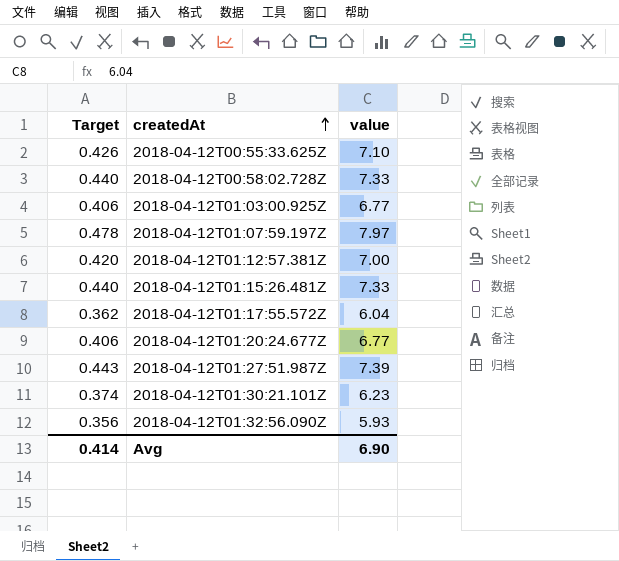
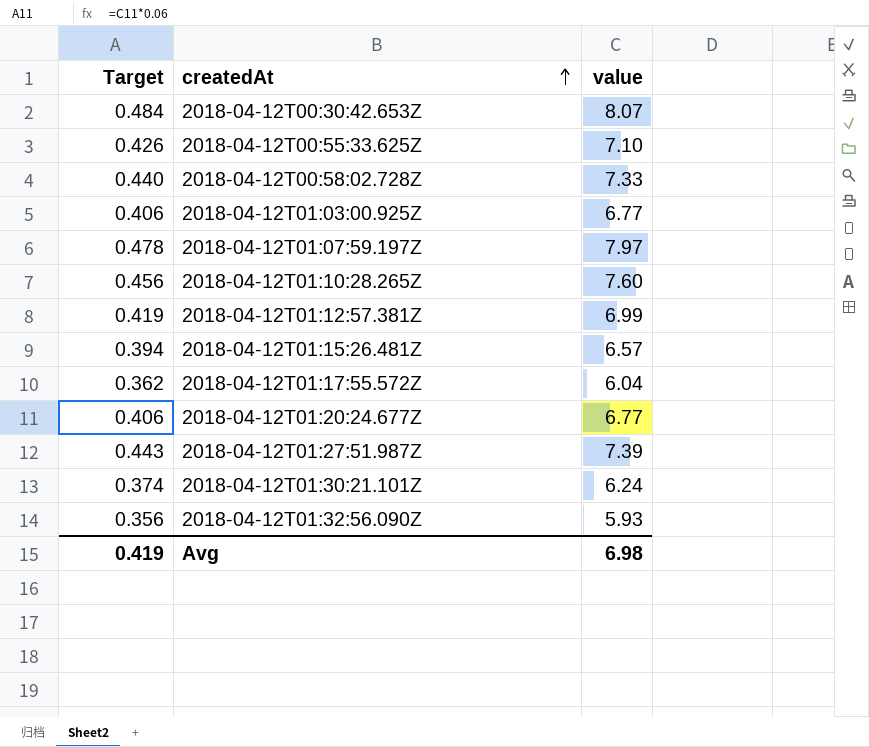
row 2018-04-12T00:30:42.653Z: none -> 0.484 | 8.07
row 2018-04-12T01:10:28.265Z: none -> 0.456 | 7.60
2018-04-12T01:12:57.381Z | Target: 0.420 -> 0.419
2018-04-12T01:12:57.381Z | value: 7.00 -> 6.99
2018-04-12T01:15:26.481Z | Target: 0.440 -> 0.394
2018-04-12T01:15:26.481Z | value: 7.33 -> 6.57
2018-04-12T01:30:21.101Z | value: 6.23 -> 6.24
Avg | Target: 0.414 -> 0.419
Avg | value: 6.90 -> 6.98

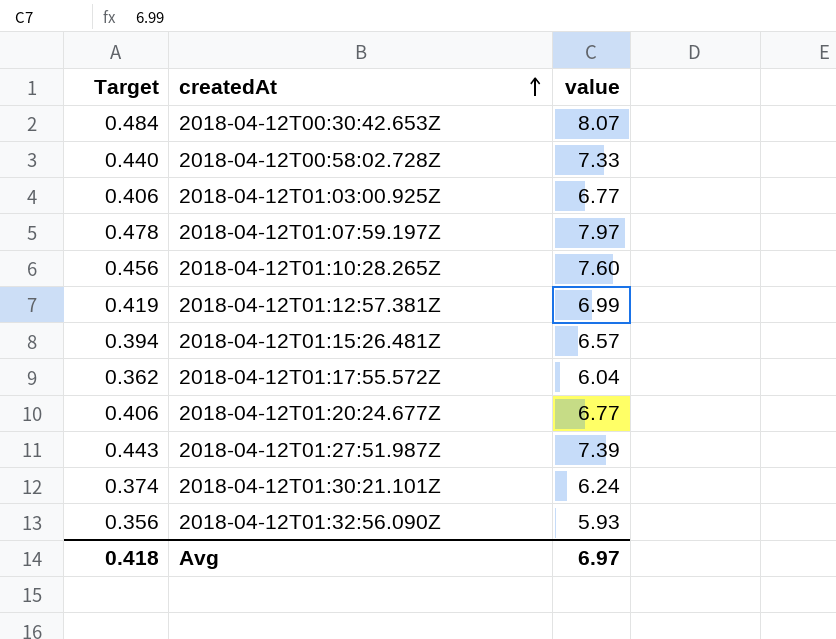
row 2018-04-12T00:55:33.625Z: 0.426 | 7.10 -> none
Avg | Target: 0.419 -> 0.418
Avg | value: 6.98 -> 6.97

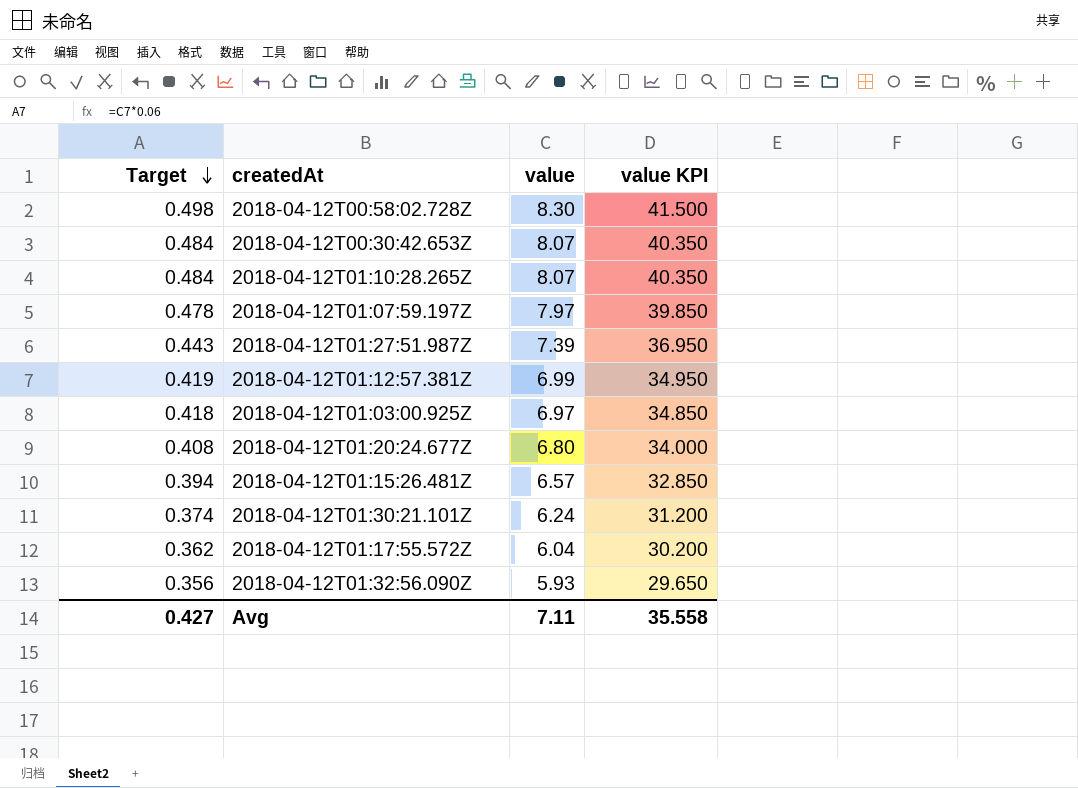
row order: createdAt ascending -> Target descending
column value KPI | formula: none -> [value] * 5
2018-04-12T00:58:02.728Z | Target: 0.440 -> 0.498
2018-04-12T00:58:02.728Z | value: 7.33 -> 8.30
2018-04-12T01:10:28.265Z | Target: 0.456 -> 0.484
2018-04-12T01:10:28.265Z | value: 7.60 -> 8.07
2018-04-12T01:03:00.925Z | Target: 0.406 -> 0.418
2018-04-12T01:03:00.925Z | value: 6.77 -> 6.97
2018-04-12T01:20:24.677Z | Target: 0.406 -> 0.408
2018-04-12T01:20:24.677Z | value: 6.77 -> 6.80
Avg | Target: 0.418 -> 0.427
Avg | value: 6.97 -> 7.11

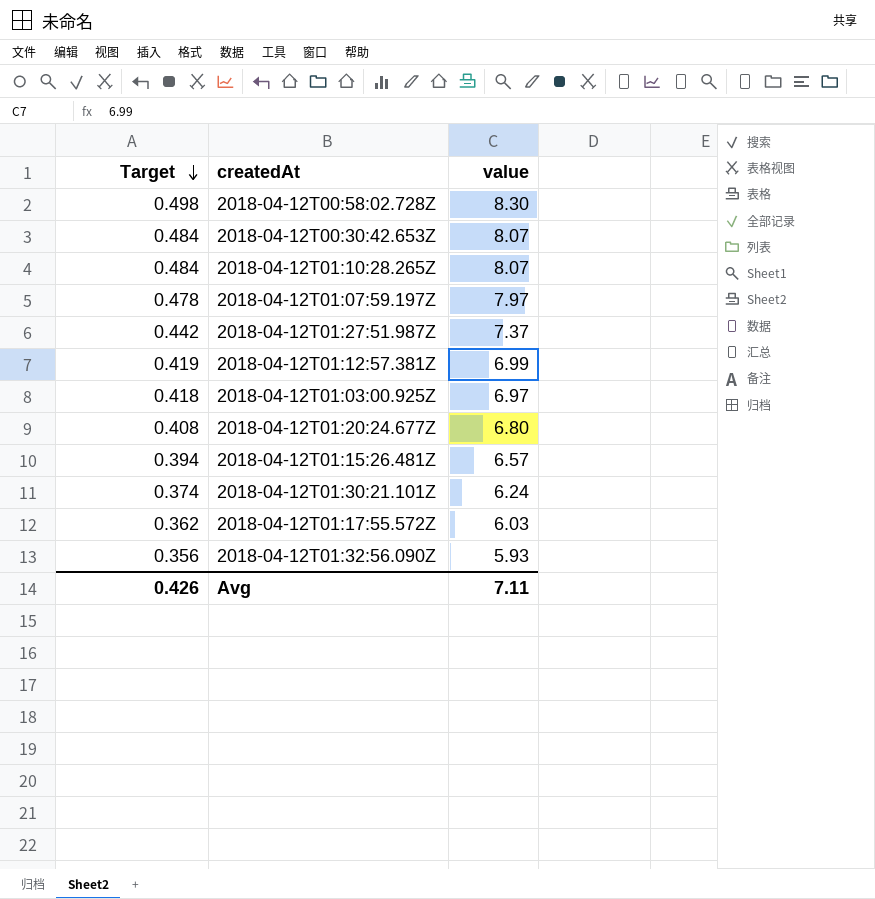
column value KPI | formula: [value] * 5 -> none
2018-04-12T01:27:51.987Z | Target: 0.443 -> 0.442
2018-04-12T01:27:51.987Z | value: 7.39 -> 7.37
2018-04-12T01:17:55.572Z | value: 6.04 -> 6.03
Avg | Target: 0.427 -> 0.426

